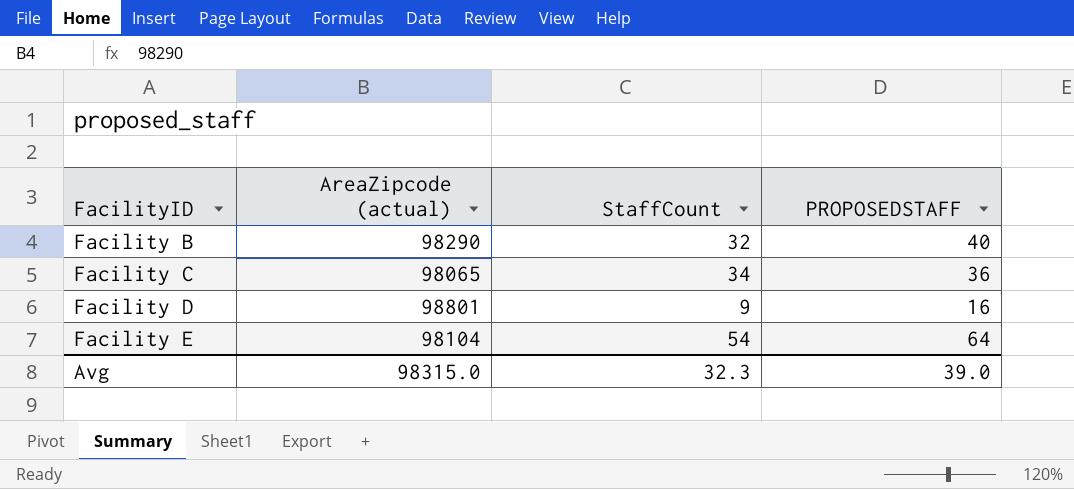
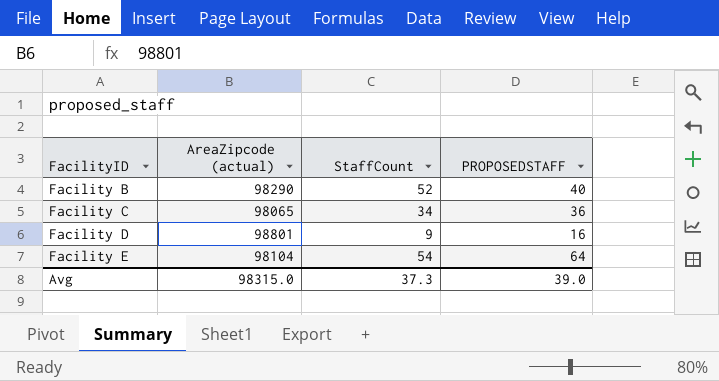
Facility B | StaffCount: 32 -> 52
Avg | StaffCount: 32.3 -> 37.3

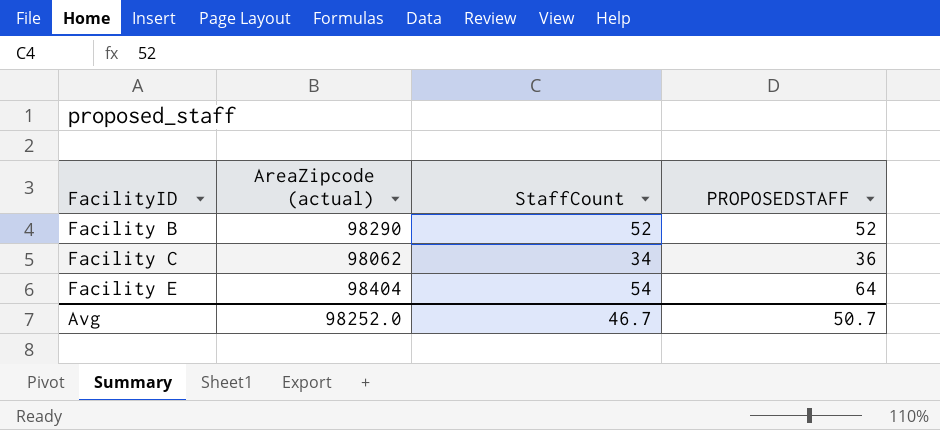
row Facility D: 98801 | 9 | 16 -> none
Facility B | PROPOSEDSTAFF: 40 -> 52
Facility C | AreaZipcode (actual): 98065 -> 98062
Facility E | AreaZipcode (actual): 98104 -> 98404
Avg | AreaZipcode (actual): 98315.0 -> 98252.0
Avg | StaffCount: 37.3 -> 46.7
Avg | PROPOSEDSTAFF: 39.0 -> 50.7

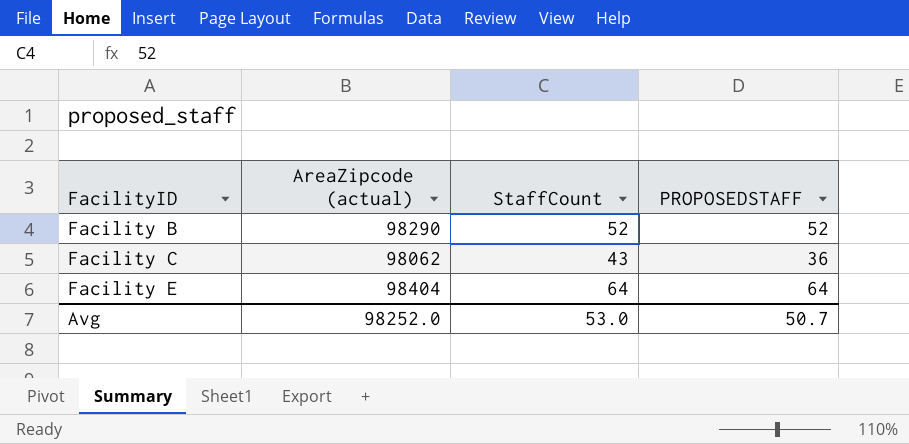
Facility C | StaffCount: 34 -> 43
Facility E | StaffCount: 54 -> 64
Avg | StaffCount: 46.7 -> 53.0

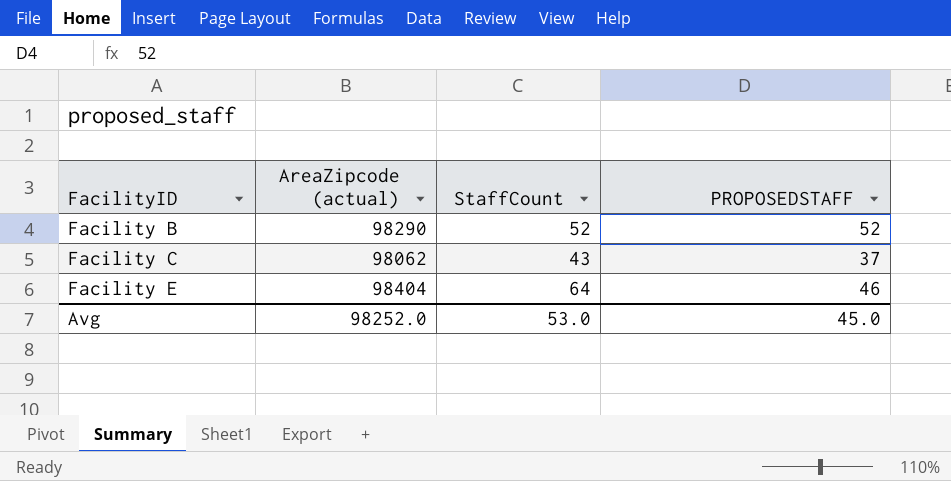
Facility C | PROPOSEDSTAFF: 36 -> 37
Facility E | PROPOSEDSTAFF: 64 -> 46
Avg | PROPOSEDSTAFF: 50.7 -> 45.0

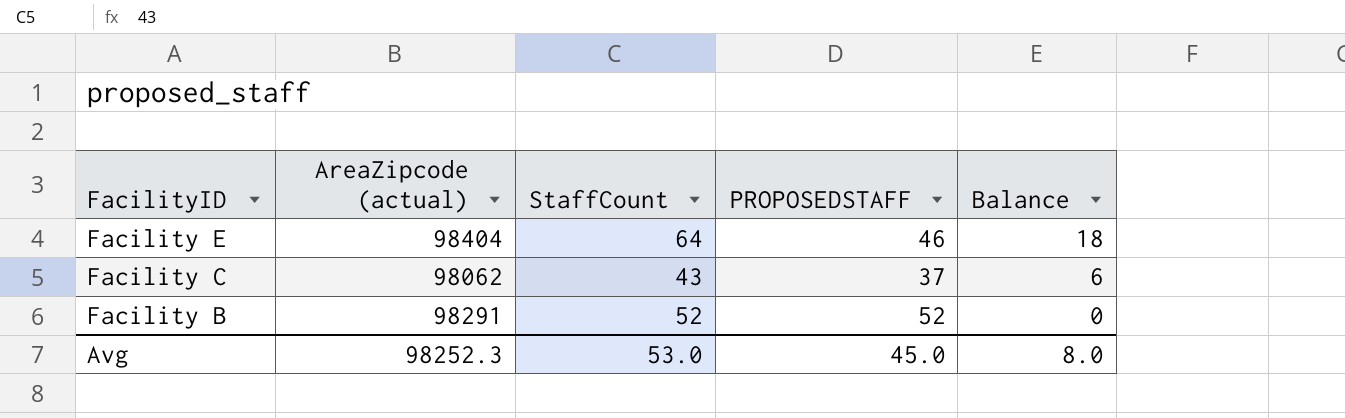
row order: FacilityID ascending -> FacilityID descending
column Balance | formula: none -> [StaffCount] - [PROPOSEDSTAFF]
Facility B | AreaZipcode (actual): 98290 -> 98291
Avg | AreaZipcode (actual): 98252.0 -> 98252.3

